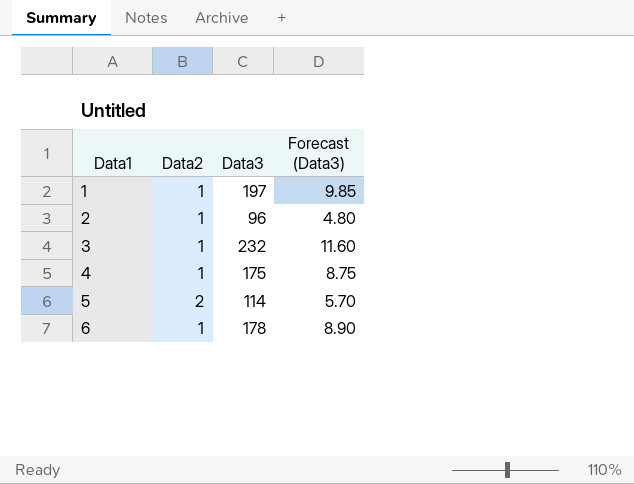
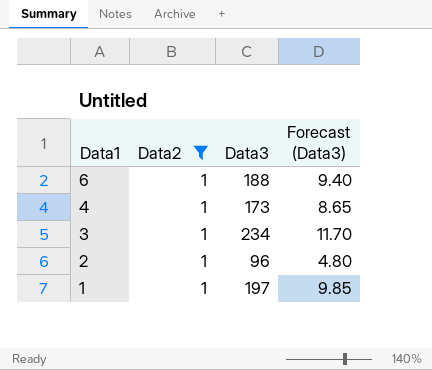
filter: none -> Data2 = 1
row order: Data1 ascending -> Data1 descending
6 | Data3: 178 -> 188
6 | Forecast (Data3): 8.90 -> 9.40
4 | Data3: 175 -> 173
4 | Forecast (Data3): 8.75 -> 8.65
3 | Data3: 232 -> 234
3 | Forecast (Data3): 11.60 -> 11.70

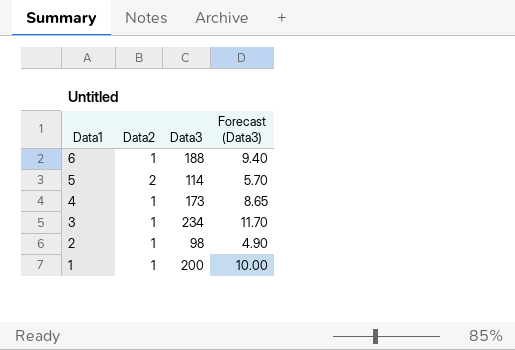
filter: Data2 = 1 -> none
2 | Data3: 96 -> 98
2 | Forecast (Data3): 4.80 -> 4.90
1 | Data3: 197 -> 200
1 | Forecast (Data3): 9.85 -> 10.00

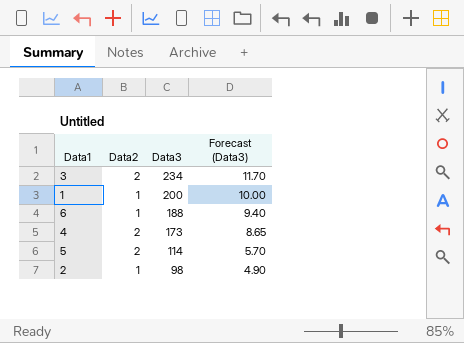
row order: Data1 descending -> Data3 descending
3 | Data2: 1 -> 2
4 | Data2: 1 -> 2

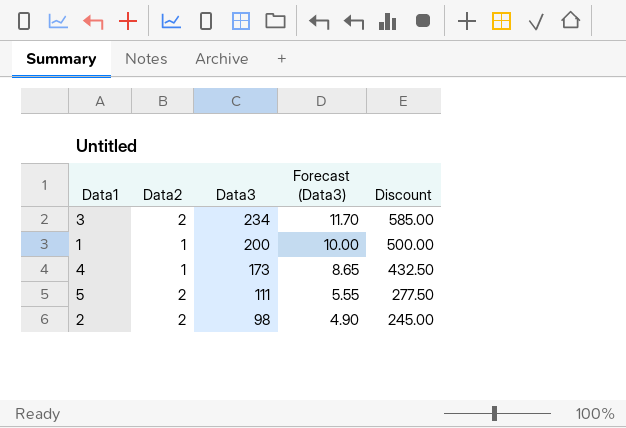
column Discount | formula: none -> [Data3] * 2.5
row 6: 1 | 188 | 9.40 -> none
4 | Data2: 2 -> 1
5 | Data3: 114 -> 111
5 | Forecast (Data3): 5.70 -> 5.55
2 | Data2: 1 -> 2

